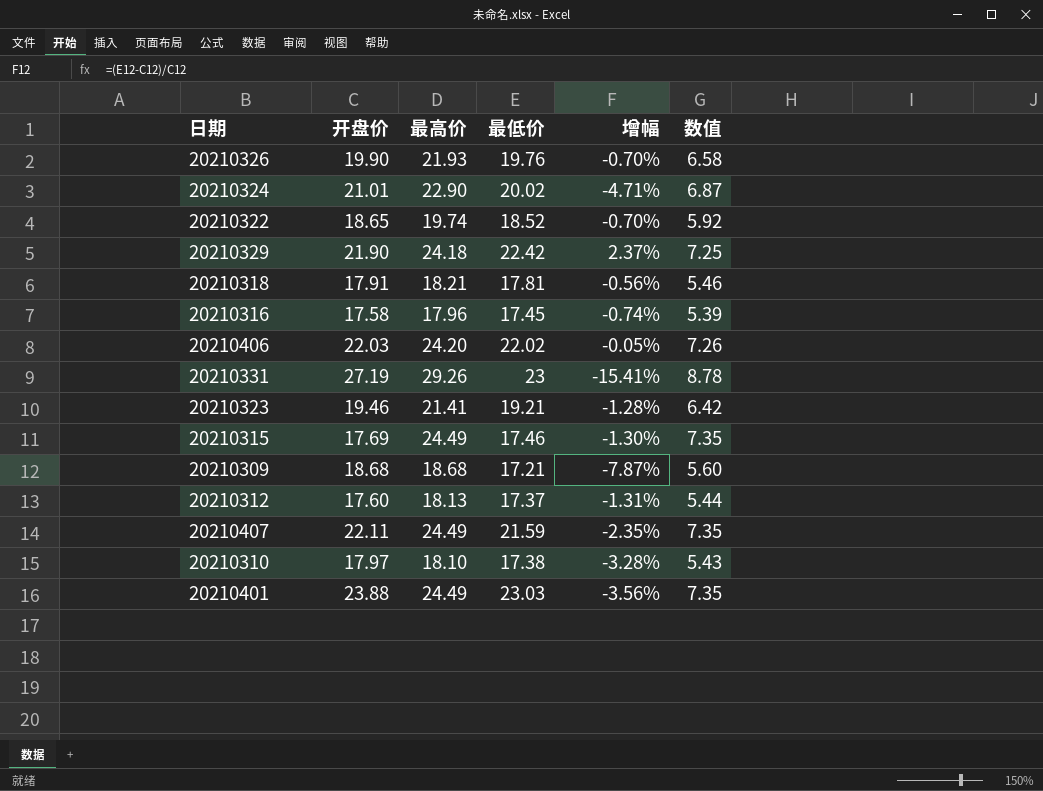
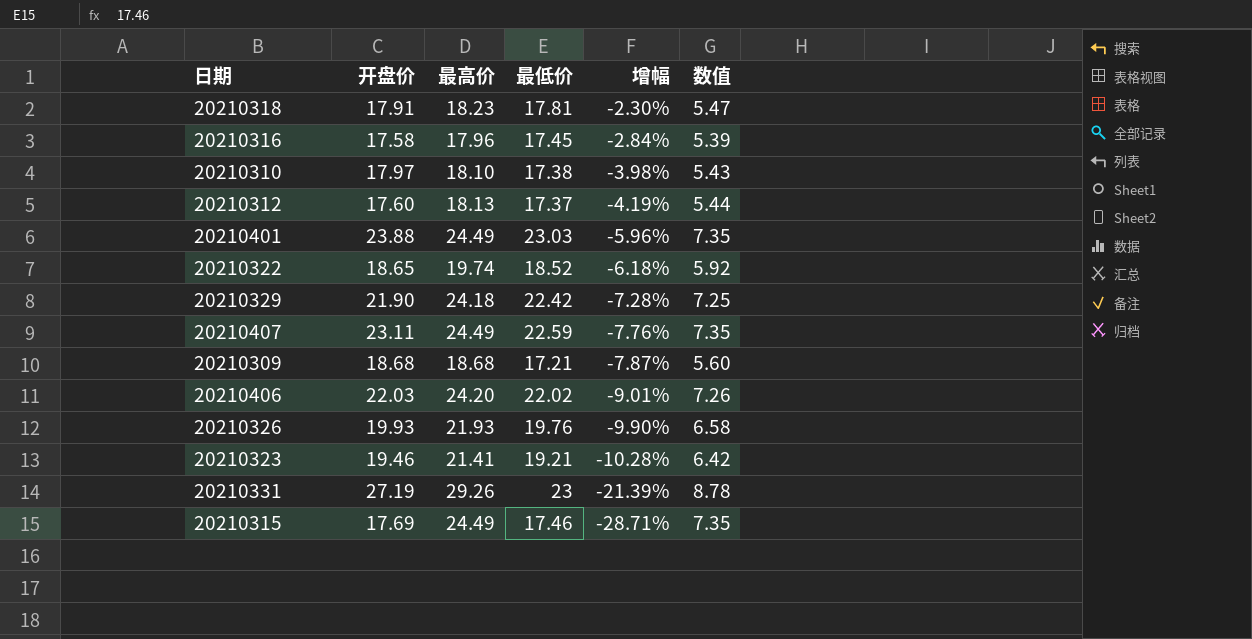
row order: none -> 增幅 descending
column 增幅 | formula: ([最低价] - [开盘价]) / [开盘价] -> ([最低价] - [最高价]) / [最高价]
row 20210324: 21.01 | 22.90 | 20.02 | -4.71% | 6.87 -> none
20210318 | 最高价: 18.21 -> 18.23
20210318 | 数值: 5.46 -> 5.47
20210407 | 开盘价: 22.11 -> 23.11
20210407 | 最低价: 21.59 -> 22.59
20210326 | 开盘价: 19.90 -> 19.93

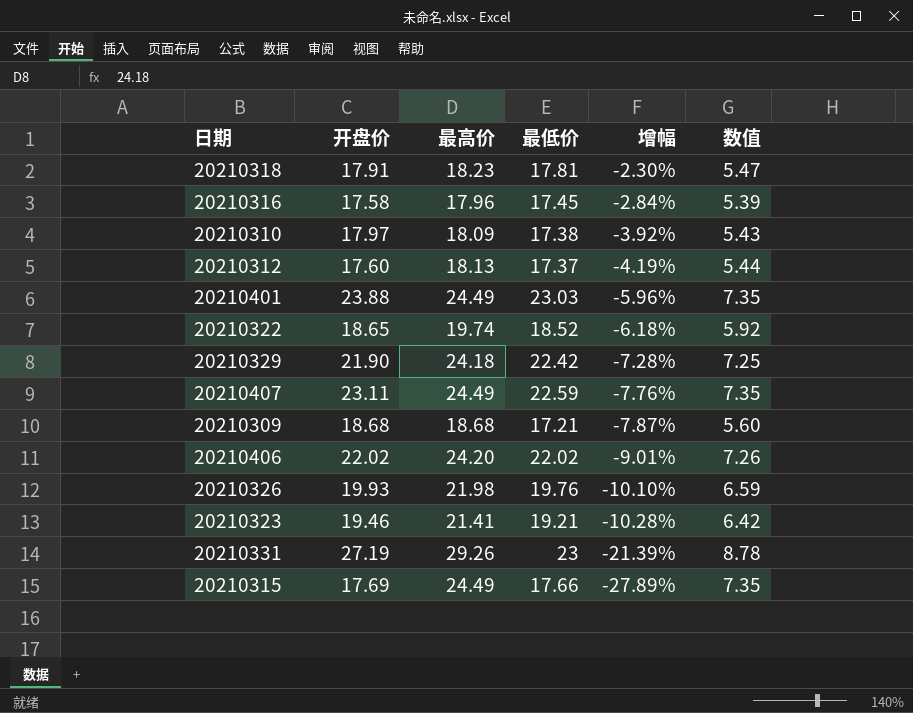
20210310 | 最高价: 18.10 -> 18.09
20210310 | 增幅: -3.98% -> -3.92%
20210406 | 开盘价: 22.03 -> 22.02
20210326 | 最高价: 21.93 -> 21.98
20210326 | 增幅: -9.90% -> -10.10%
20210326 | 数值: 6.58 -> 6.59
20210315 | 最低价: 17.46 -> 17.66
20210315 | 增幅: -28.71% -> -27.89%

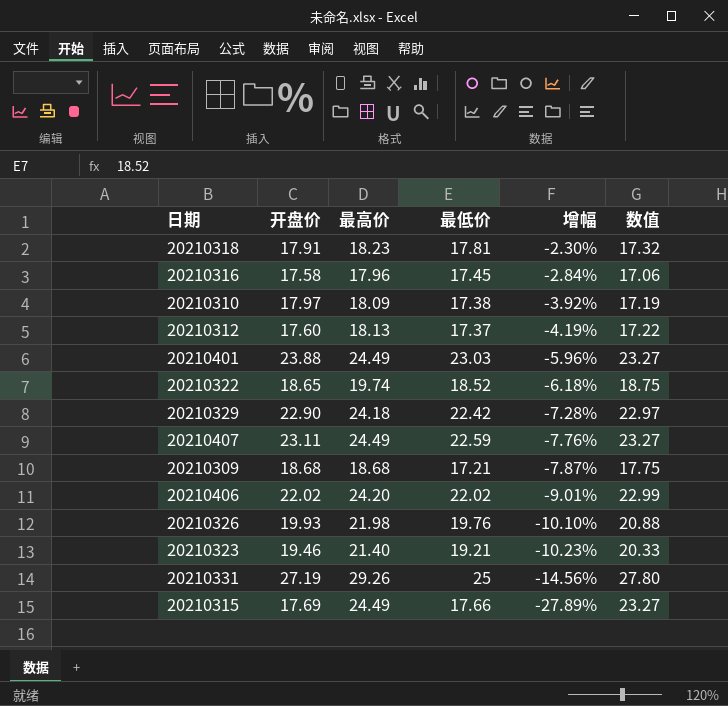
column 数值 | formula: [最高价] * 0.3 -> [最高价] * 0.95
20210329 | 开盘价: 21.90 -> 22.90
20210323 | 最高价: 21.41 -> 21.40
20210323 | 增幅: -10.28% -> -10.23%
20210331 | 最低价: 23 -> 25
20210331 | 增幅: -21.39% -> -14.56%

